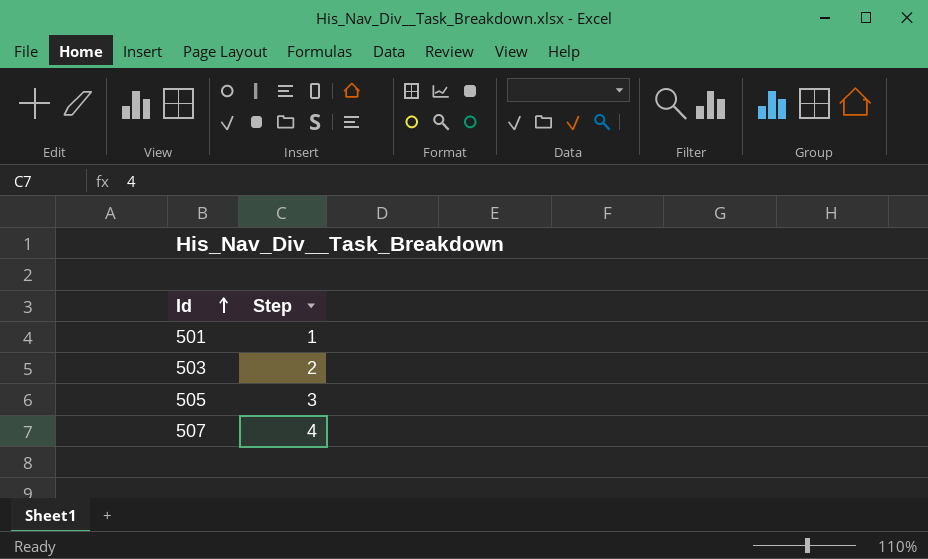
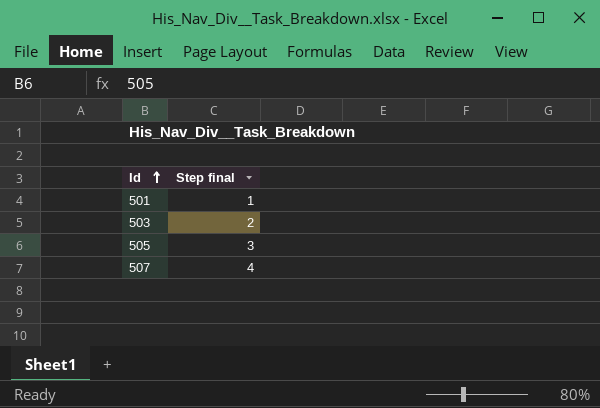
column name: Step -> Step final

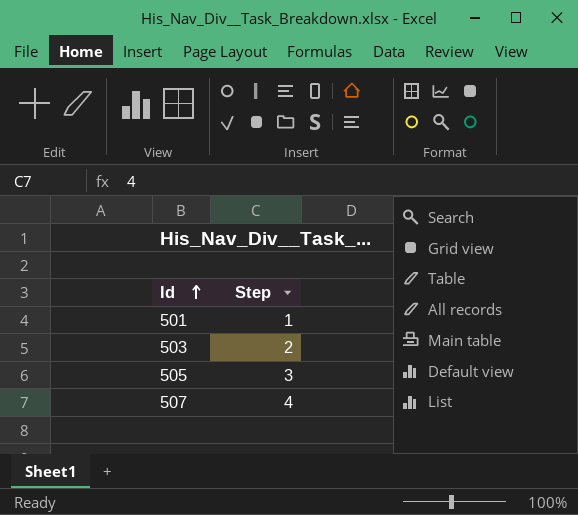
column name: Step final -> Step

